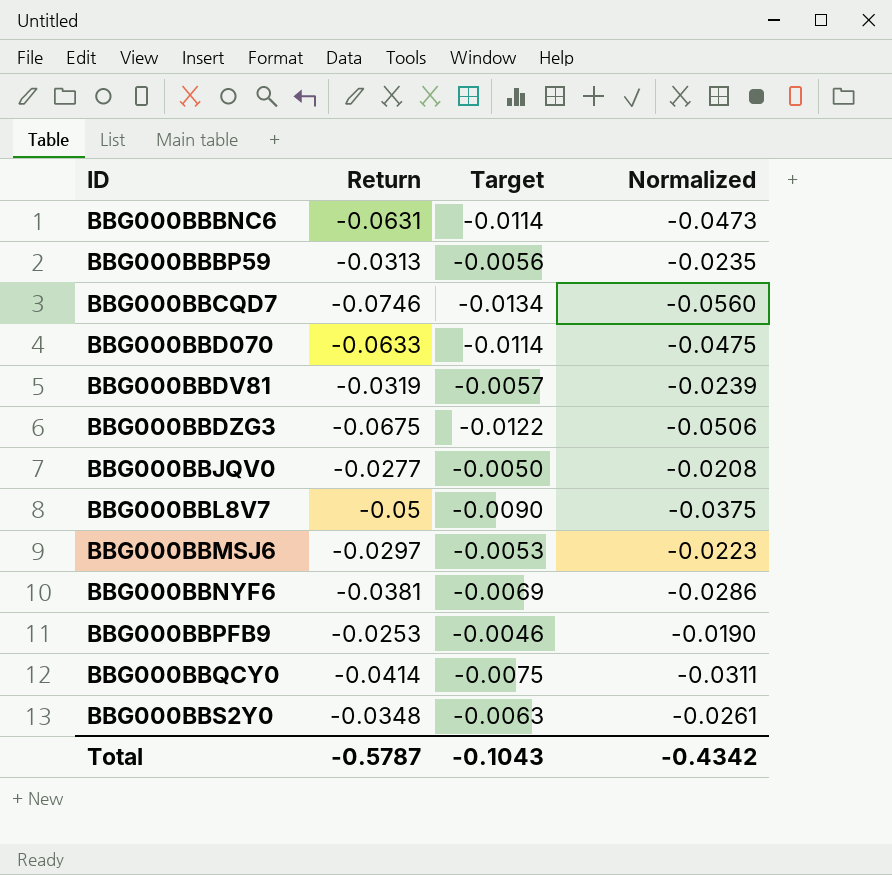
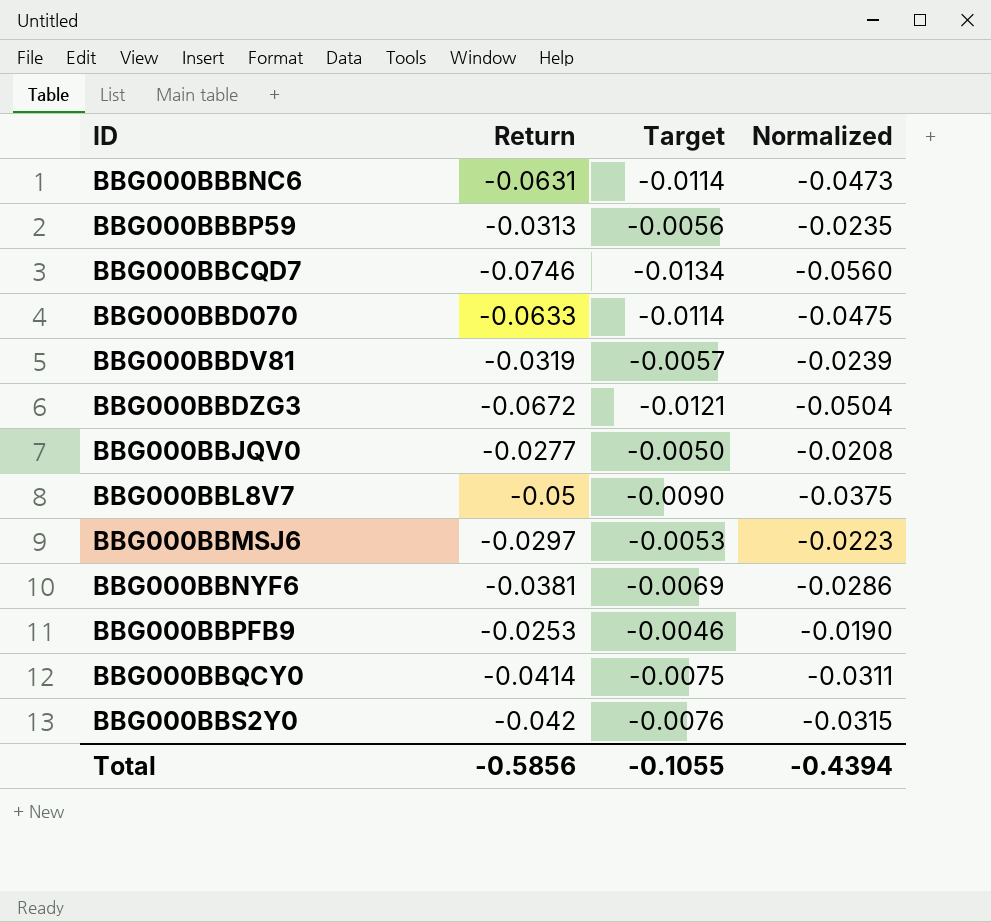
BBG000BBDZG3 | Return: -0.0675 -> -0.0672
BBG000BBDZG3 | Target: -0.0122 -> -0.0121
BBG000BBDZG3 | Normalized: -0.0506 -> -0.0504
BBG000BBS2Y0 | Return: -0.0348 -> -0.042
BBG000BBS2Y0 | Target: -0.0063 -> -0.0076
BBG000BBS2Y0 | Normalized: -0.0261 -> -0.0315
Total | Return: -0.5787 -> -0.5856
Total | Target: -0.1043 -> -0.1055
Total | Normalized: -0.4342 -> -0.4394

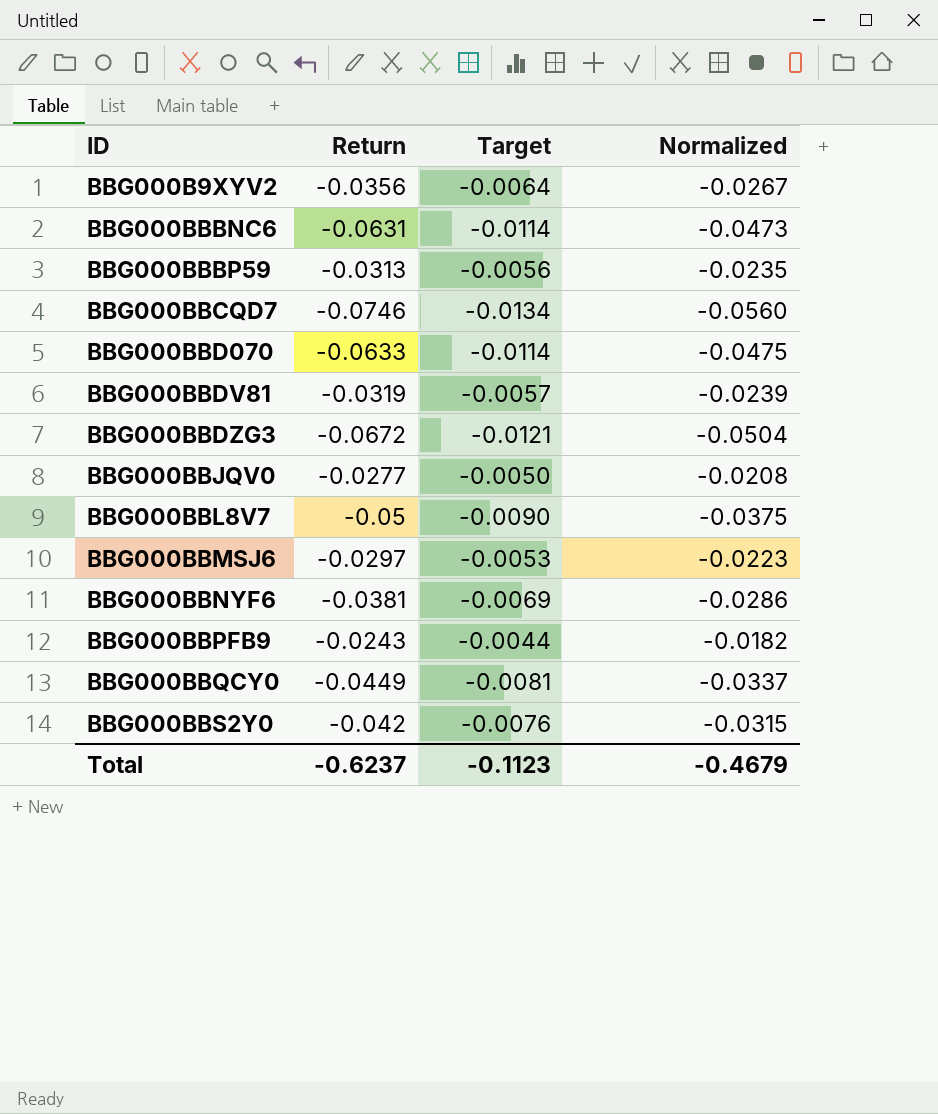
row BBG000B9XYV2: none -> -0.0356 | -0.0064 | -0.0267
BBG000BBPFB9 | Return: -0.0253 -> -0.0243
BBG000BBPFB9 | Target: -0.0046 -> -0.0044
BBG000BBPFB9 | Normalized: -0.0190 -> -0.0182
BBG000BBQCY0 | Return: -0.0414 -> -0.0449
BBG000BBQCY0 | Target: -0.0075 -> -0.0081
BBG000BBQCY0 | Normalized: -0.0311 -> -0.0337
Total | Return: -0.5856 -> -0.6237
Total | Target: -0.1055 -> -0.1123
Total | Normalized: -0.4394 -> -0.4679

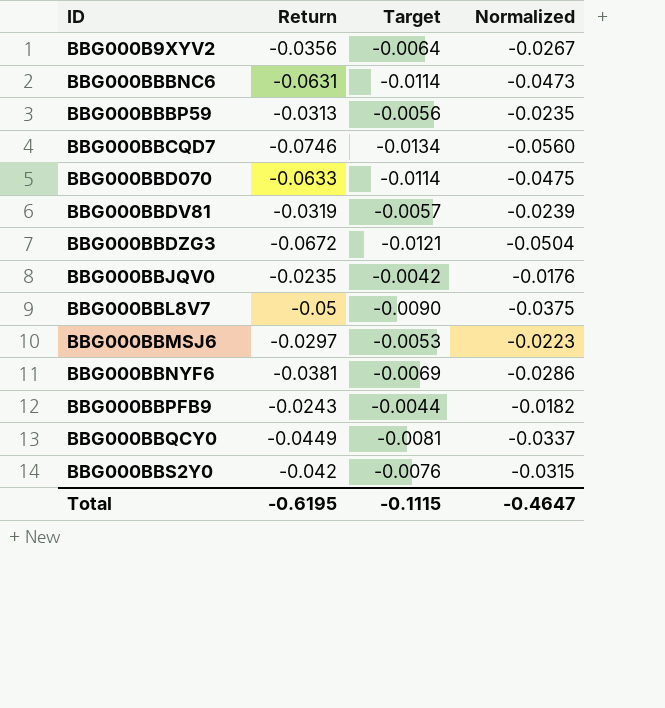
BBG000BBJQV0 | Return: -0.0277 -> -0.0235
BBG000BBJQV0 | Target: -0.0050 -> -0.0042
BBG000BBJQV0 | Normalized: -0.0208 -> -0.0176
Total | Return: -0.6237 -> -0.6195
Total | Target: -0.1123 -> -0.1115
Total | Normalized: -0.4679 -> -0.4647

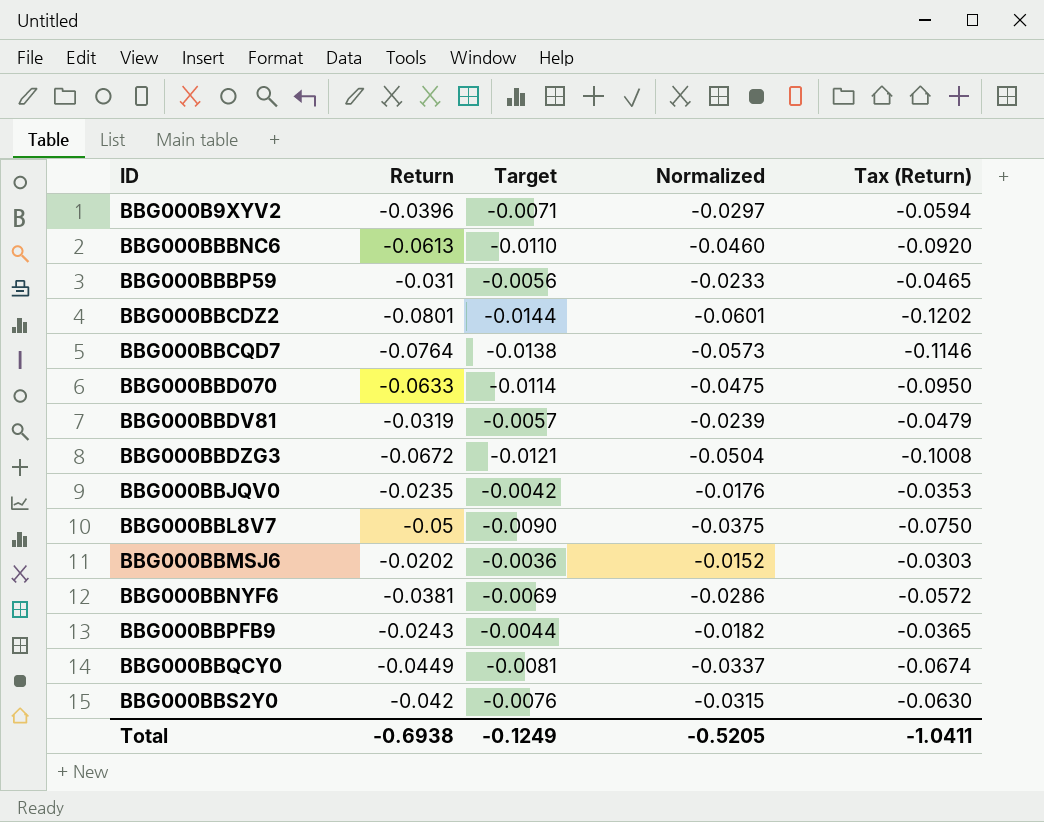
column Tax (Return) | formula: none -> [Return] * 1.5
BBG000B9XYV2 | Return: -0.0356 -> -0.0396
BBG000B9XYV2 | Target: -0.0064 -> -0.0071
BBG000B9XYV2 | Normalized: -0.0267 -> -0.0297
BBG000BBBNC6 | Return: -0.0631 -> -0.0613
BBG000BBBNC6 | Target: -0.0114 -> -0.0110
BBG000BBBNC6 | Normalized: -0.0473 -> -0.0460
BBG000BBBP59 | Return: -0.0313 -> -0.031
BBG000BBBP59 | Normalized: -0.0235 -> -0.0233
row BBG000BBCDZ2: none -> -0.0801 | -0.0144 | -0.0601 | -0.1202
BBG000BBCQD7 | Return: -0.0746 -> -0.0764
BBG000BBCQD7 | Target: -0.0134 -> -0.0138
BBG000BBCQD7 | Normalized: -0.0560 -> -0.0573
BBG000BBMSJ6 | Return: -0.0297 -> -0.0202
BBG000BBMSJ6 | Target: -0.0053 -> -0.0036
BBG000BBMSJ6 | Normalized: -0.0223 -> -0.0152
Total | Return: -0.6195 -> -0.6938
Total | Target: -0.1115 -> -0.1249
Total | Normalized: -0.4647 -> -0.5205

